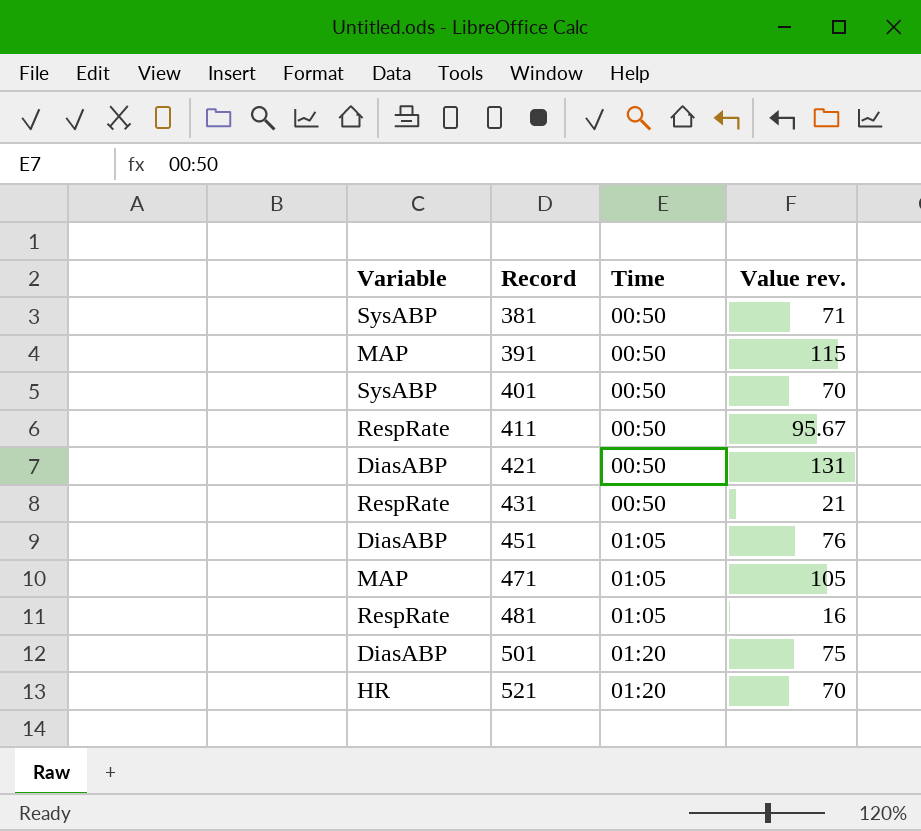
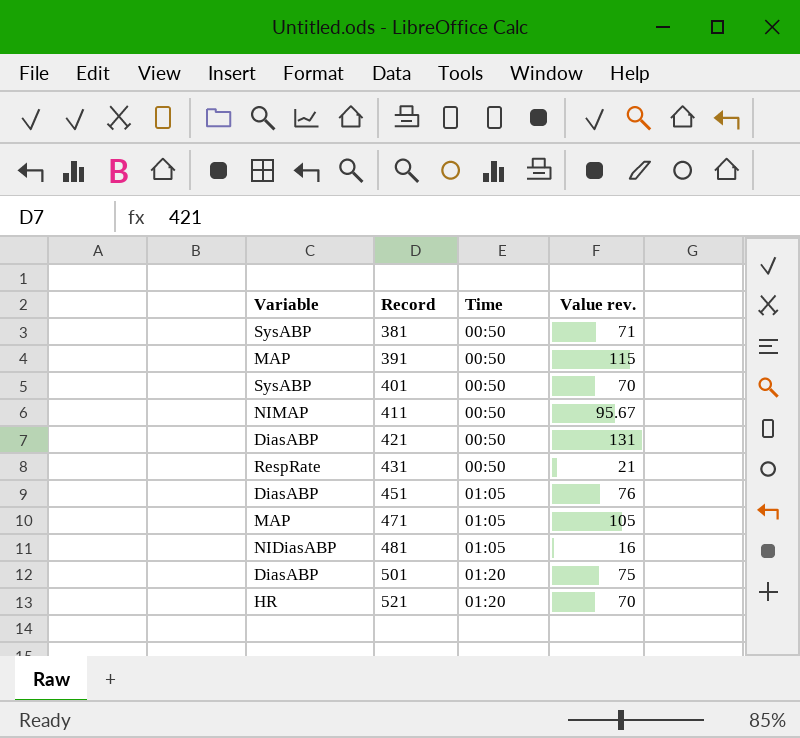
411 | Variable: RespRate -> NIMAP
481 | Variable: RespRate -> NIDiasABP

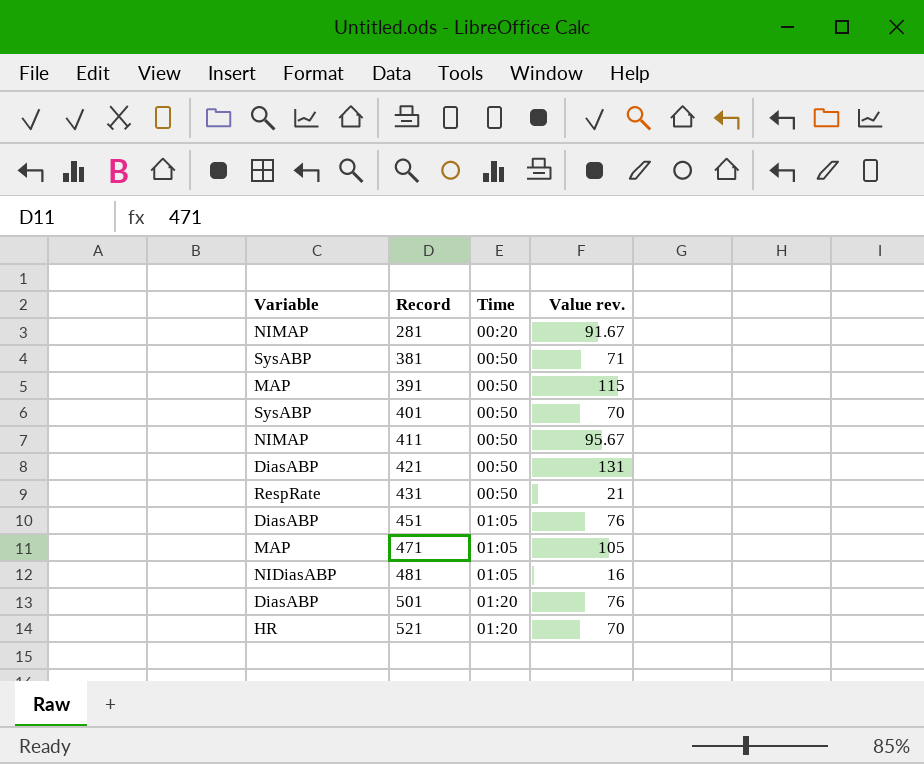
row 281: none -> NIMAP | 00:20 | 91.67
501 | Value rev.: 75 -> 76

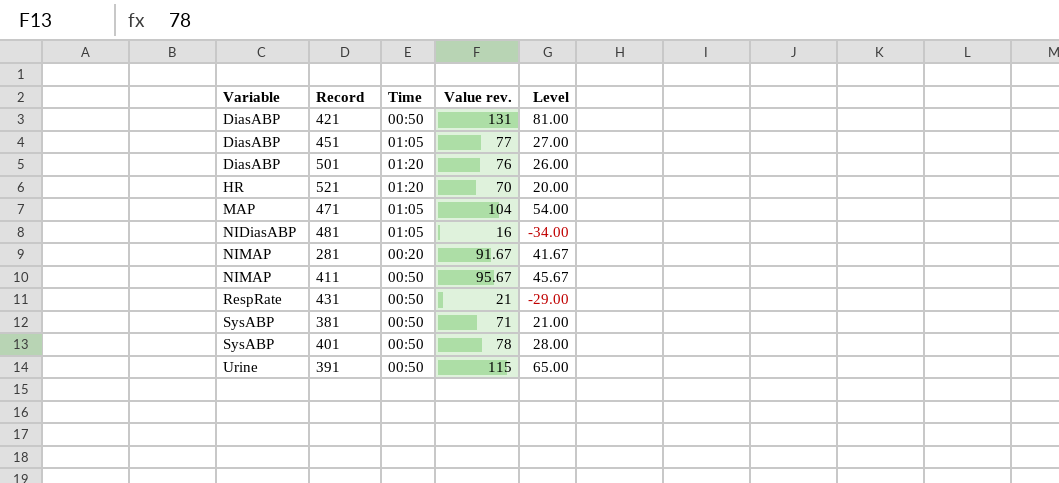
row order: Record ascending -> Variable ascending
column Level | formula: none -> [Value rev.] - 50
451 | Value rev.: 76 -> 77
471 | Value rev.: 105 -> 104
401 | Value rev.: 70 -> 78
391 | Variable: MAP -> Urine

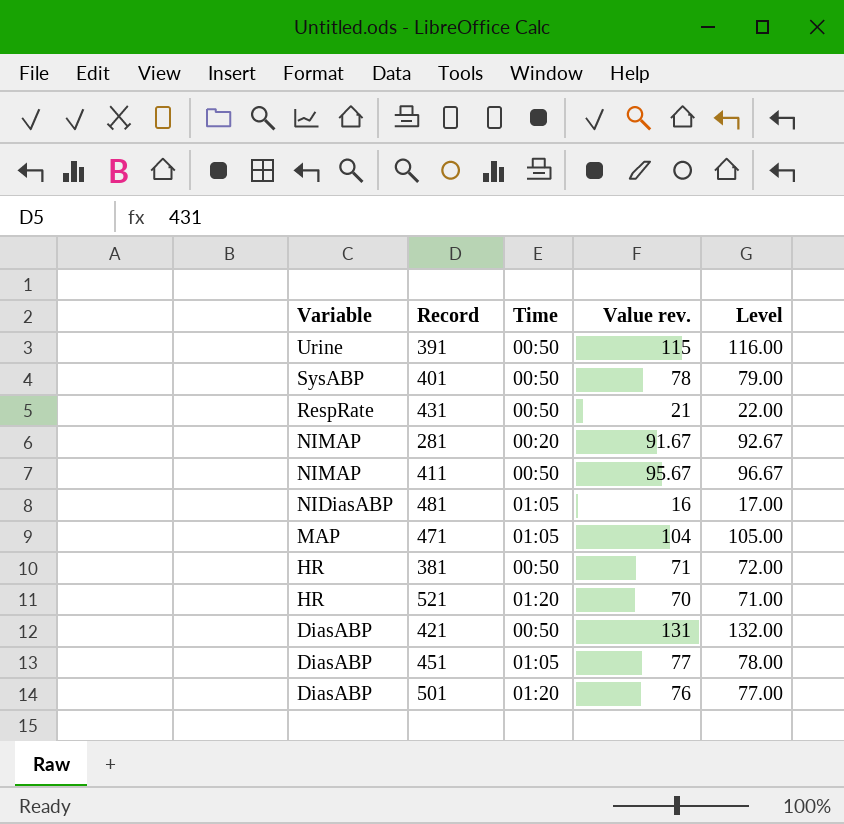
row order: Variable ascending -> Variable descending
column Level | formula: [Value rev.] - 50 -> [Value rev.] + 1
381 | Variable: SysABP -> HR

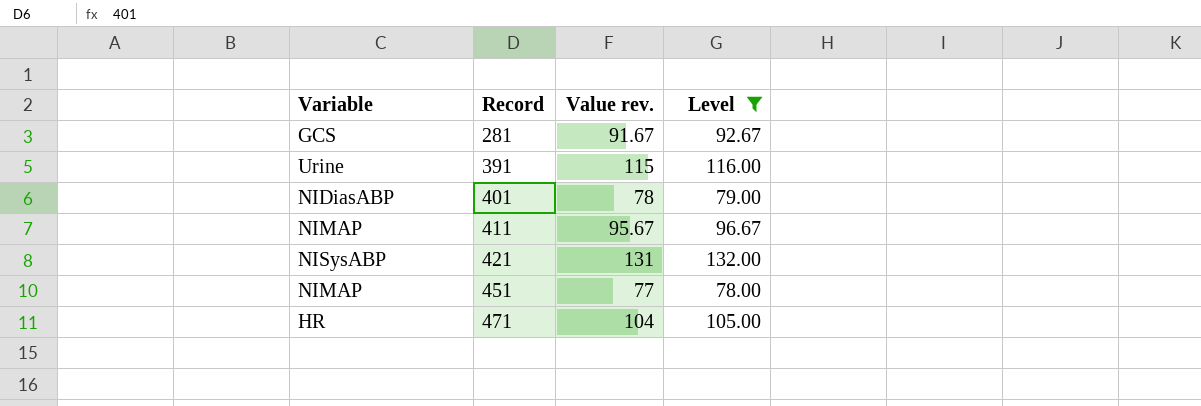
filter: none -> Level >= 78.00
row order: Variable descending -> Record ascending
column Time | position: 3 -> none
281 | Variable: NIMAP -> GCS
401 | Variable: SysABP -> NIDiasABP
421 | Variable: DiasABP -> NISysABP
451 | Variable: DiasABP -> NIMAP
471 | Variable: MAP -> HR

